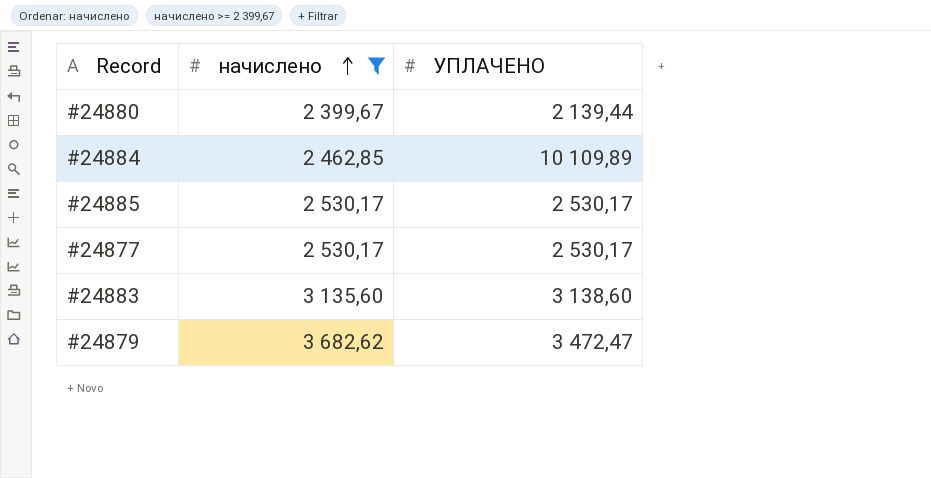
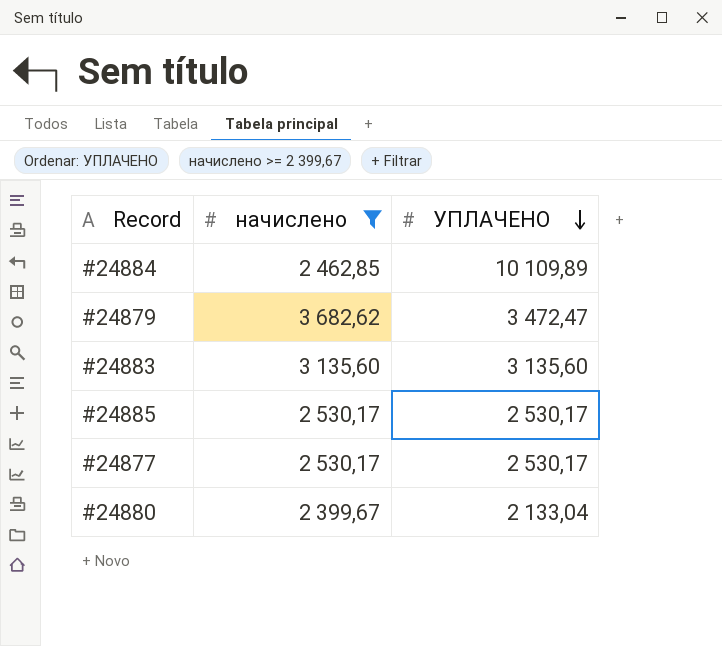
row order: начислено ascending -> УПЛАЧЕНО descending
#24883 | УПЛАЧЕНО: 3 138,60 -> 3 135,60
#24880 | УПЛАЧЕНО: 2 139,44 -> 2 133,04

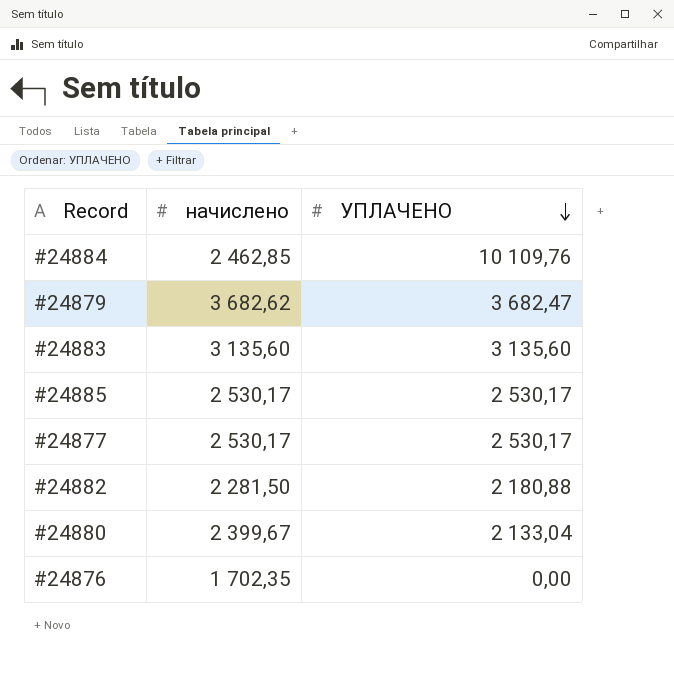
filter: начислено >= 2 399,67 -> none
#24884 | УПЛАЧЕНО: 10 109,89 -> 10 109,76
#24879 | УПЛАЧЕНО: 3 472,47 -> 3 682,47

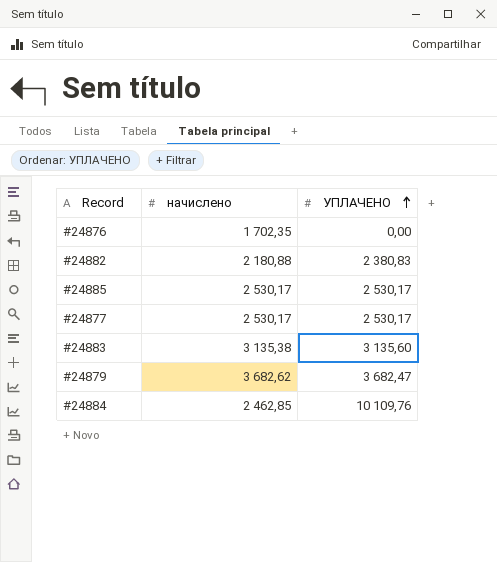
row order: УПЛАЧЕНО descending -> УПЛАЧЕНО ascending
row #24880: 2 399,67 | 2 133,04 -> none
#24882 | начислено: 2 281,50 -> 2 180,88
#24882 | УПЛАЧЕНО: 2 180,88 -> 2 380,83
#24883 | начислено: 3 135,60 -> 3 135,38

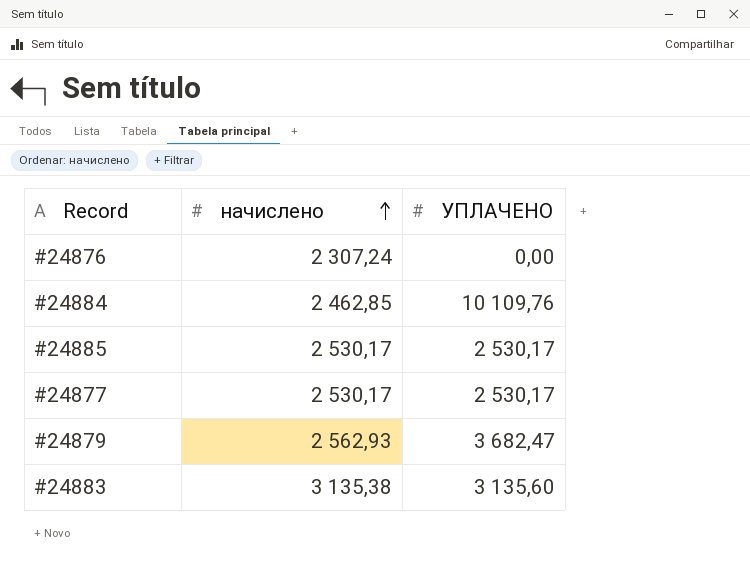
row order: УПЛАЧЕНО ascending -> начислено ascending
row #24882: 2 180,88 | 2 380,83 -> none
#24876 | начислено: 1 702,35 -> 2 307,24
#24879 | начислено: 3 682,62 -> 2 562,93

